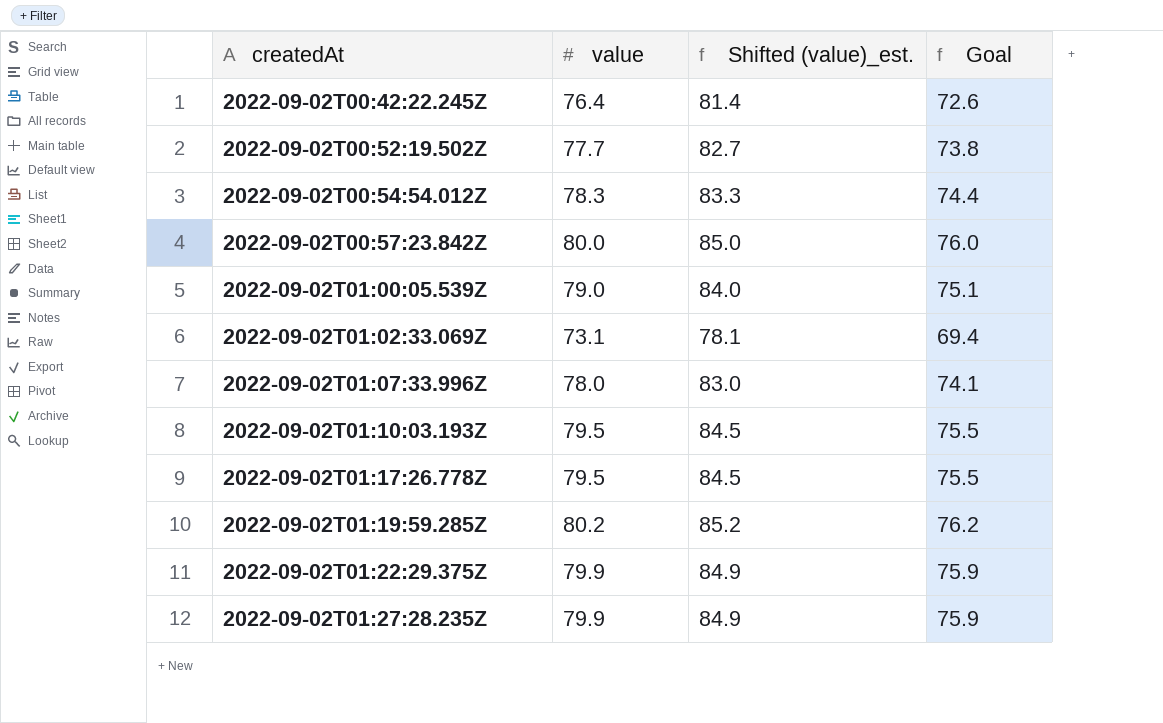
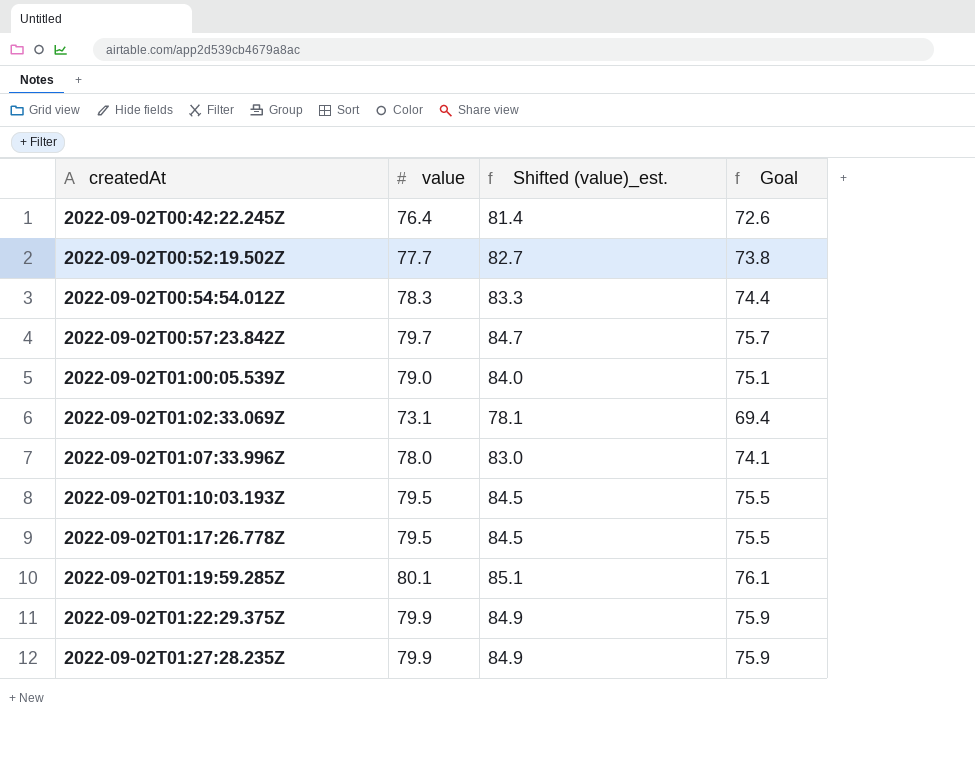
2022-09-02T00:57:23.842Z | value: 80.0 -> 79.7
2022-09-02T00:57:23.842Z | Shifted (value)_est.: 85.0 -> 84.7
2022-09-02T00:57:23.842Z | Goal: 76.0 -> 75.7
2022-09-02T01:19:59.285Z | value: 80.2 -> 80.1
2022-09-02T01:19:59.285Z | Shifted (value)_est.: 85.2 -> 85.1
2022-09-02T01:19:59.285Z | Goal: 76.2 -> 76.1

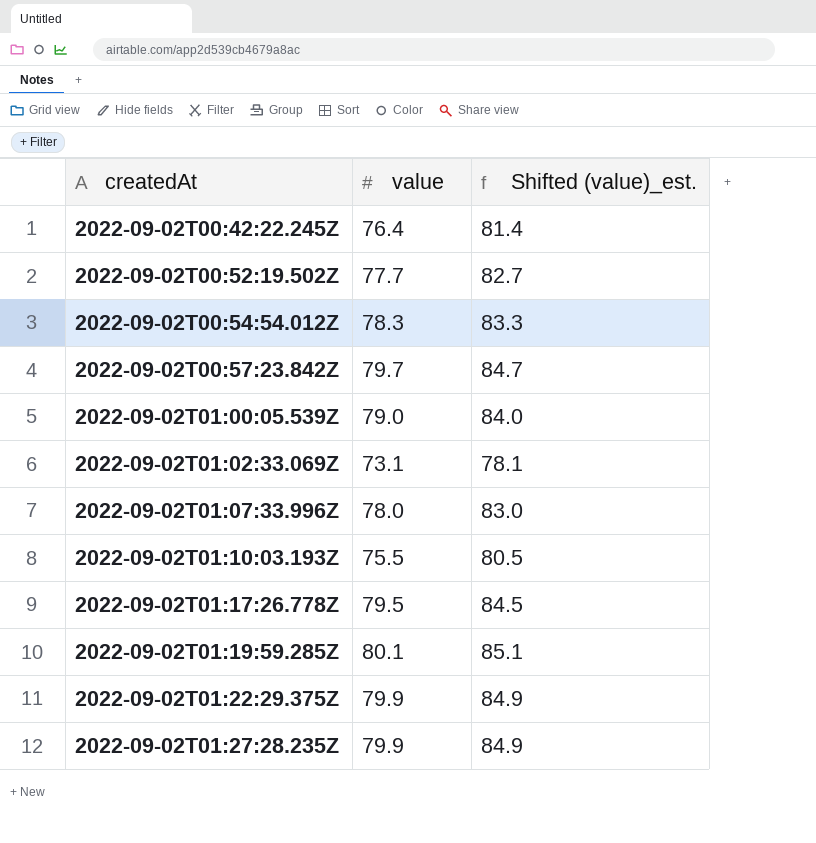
column Goal | formula: [value] * 0.95 -> none
2022-09-02T01:10:03.193Z | value: 79.5 -> 75.5
2022-09-02T01:10:03.193Z | Shifted (value)_est.: 84.5 -> 80.5

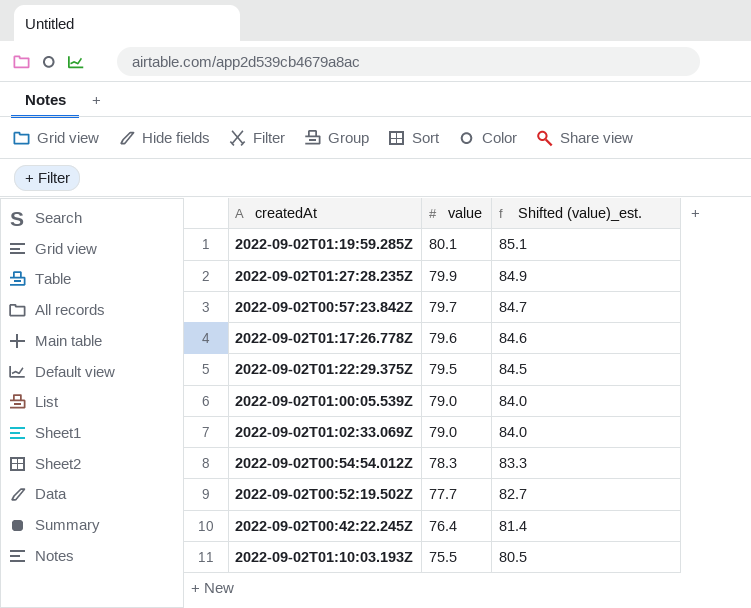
row order: createdAt ascending -> value descending
row 2022-09-02T01:07:33.996Z: 78.0 | 83.0 -> none
2022-09-02T01:17:26.778Z | value: 79.5 -> 79.6
2022-09-02T01:17:26.778Z | Shifted (value)_est.: 84.5 -> 84.6
2022-09-02T01:22:29.375Z | value: 79.9 -> 79.5
2022-09-02T01:22:29.375Z | Shifted (value)_est.: 84.9 -> 84.5
2022-09-02T01:02:33.069Z | value: 73.1 -> 79.0
2022-09-02T01:02:33.069Z | Shifted (value)_est.: 78.1 -> 84.0

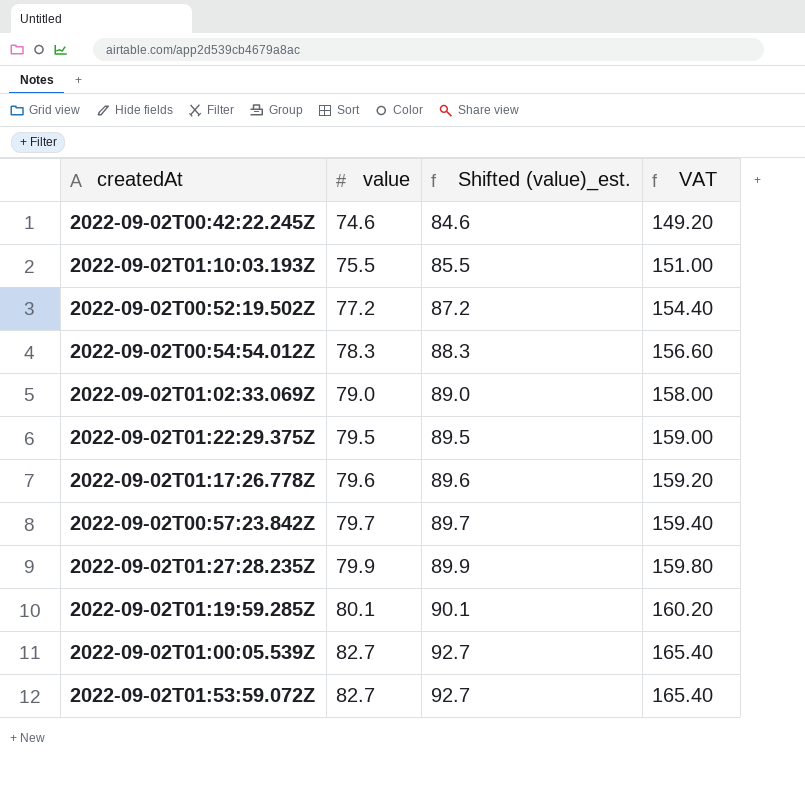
row order: value descending -> value ascending
column Shifted (value)_est. | formula: [value] + 5 -> [value] + 10
column VAT | formula: none -> [value] * 2
2022-09-02T00:42:22.245Z | value: 76.4 -> 74.6
2022-09-02T00:52:19.502Z | value: 77.7 -> 77.2
2022-09-02T01:00:05.539Z | value: 79.0 -> 82.7
row 2022-09-02T01:53:59.072Z: none -> 82.7 | 92.7 | 165.40

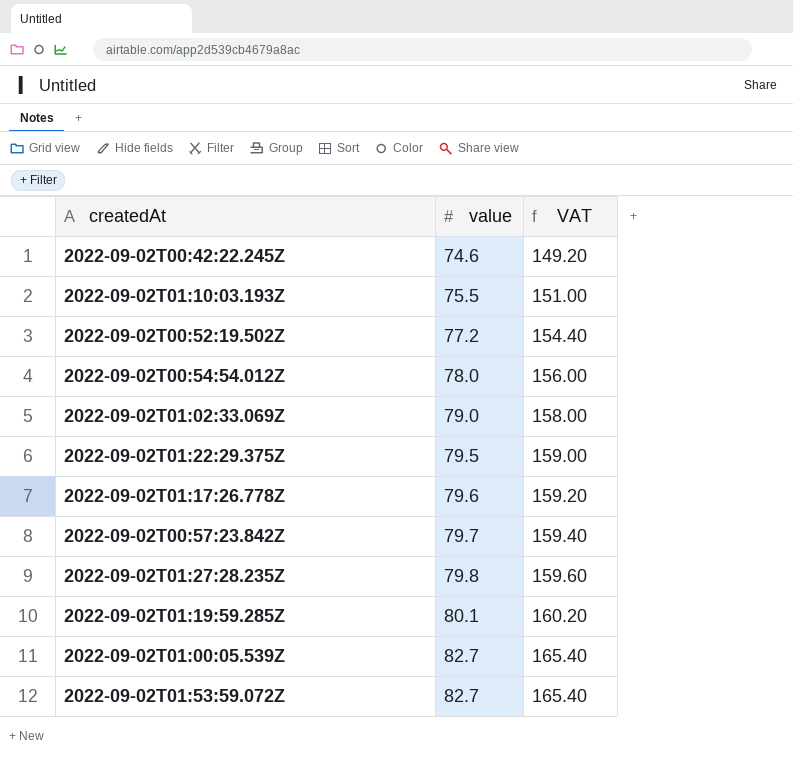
column Shifted (value)_est. | formula: [value] + 10 -> none
2022-09-02T00:54:54.012Z | value: 78.3 -> 78.0
2022-09-02T00:54:54.012Z | VAT: 156.60 -> 156.00
2022-09-02T01:27:28.235Z | value: 79.9 -> 79.8
2022-09-02T01:27:28.235Z | VAT: 159.80 -> 159.60

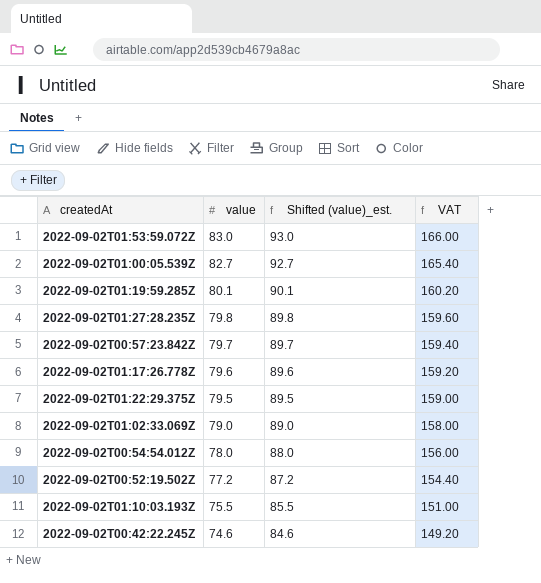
row order: value ascending -> value descending
column Shifted (value)_est. | formula: none -> [value] + 10
2022-09-02T01:53:59.072Z | value: 82.7 -> 83.0
2022-09-02T01:53:59.072Z | VAT: 165.40 -> 166.00

